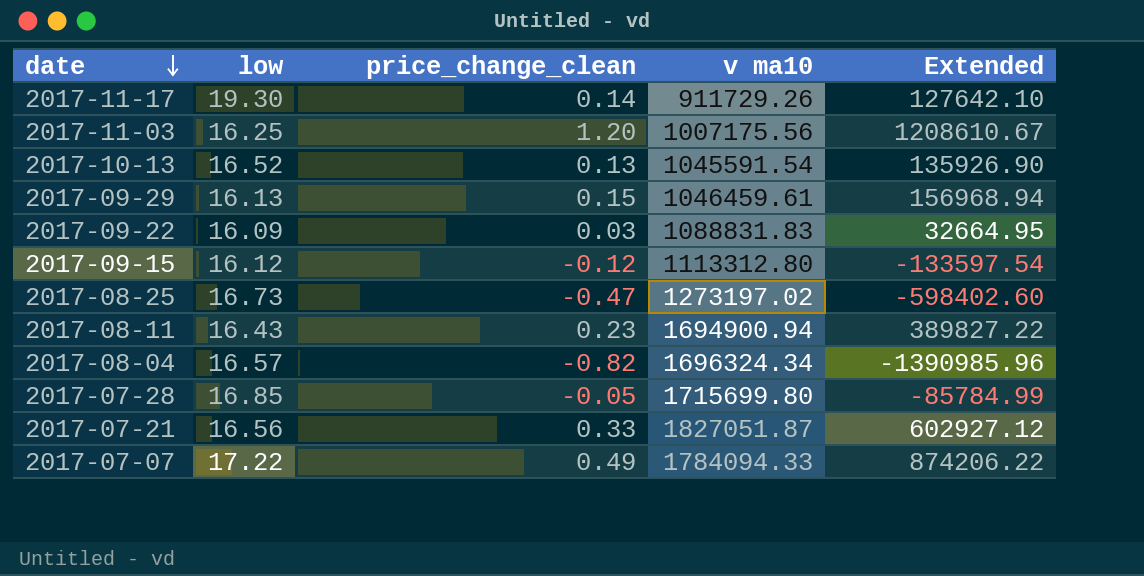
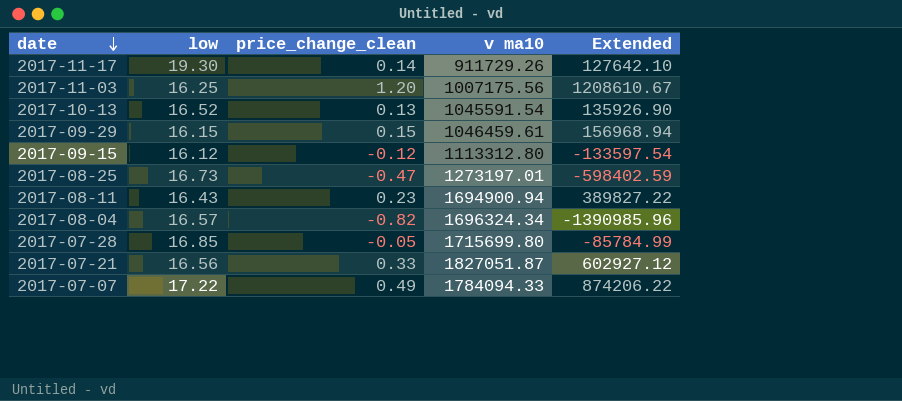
row 2017-09-22: 16.09 | 0.03 | 1088831.83 | 32664.95 -> none
2017-09-29 | low: 16.13 -> 16.15
2017-08-25 | v ma10: 1273197.02 -> 1273197.01
2017-08-25 | Extended: -598402.60 -> -598402.59

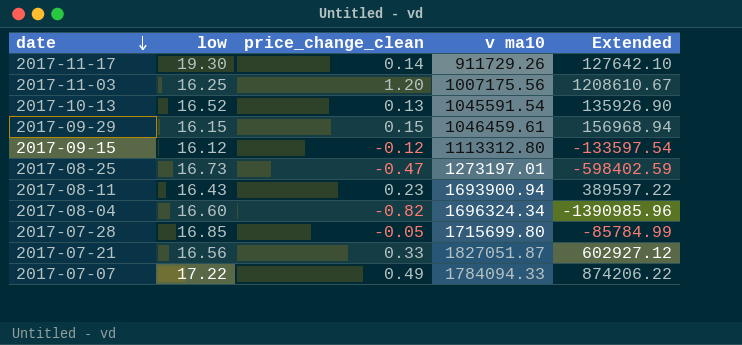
2017-08-11 | v ma10: 1694900.94 -> 1693900.94
2017-08-11 | Extended: 389827.22 -> 389597.22
2017-08-04 | low: 16.57 -> 16.60

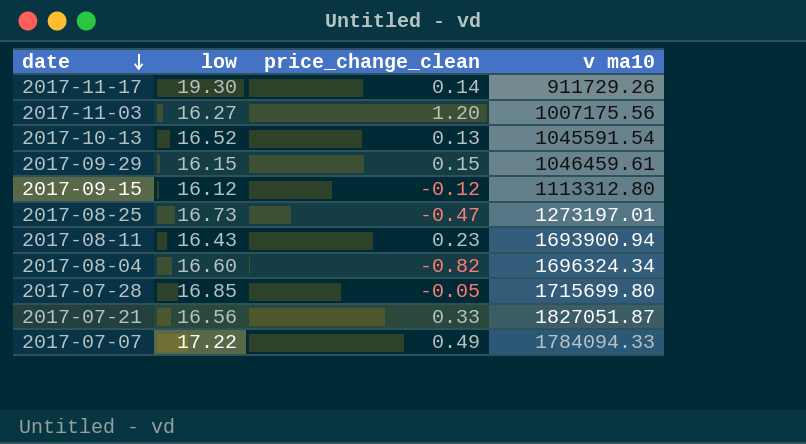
column Extended | formula: [price_change_clean] * [v ma10] -> none
2017-11-03 | low: 16.25 -> 16.27

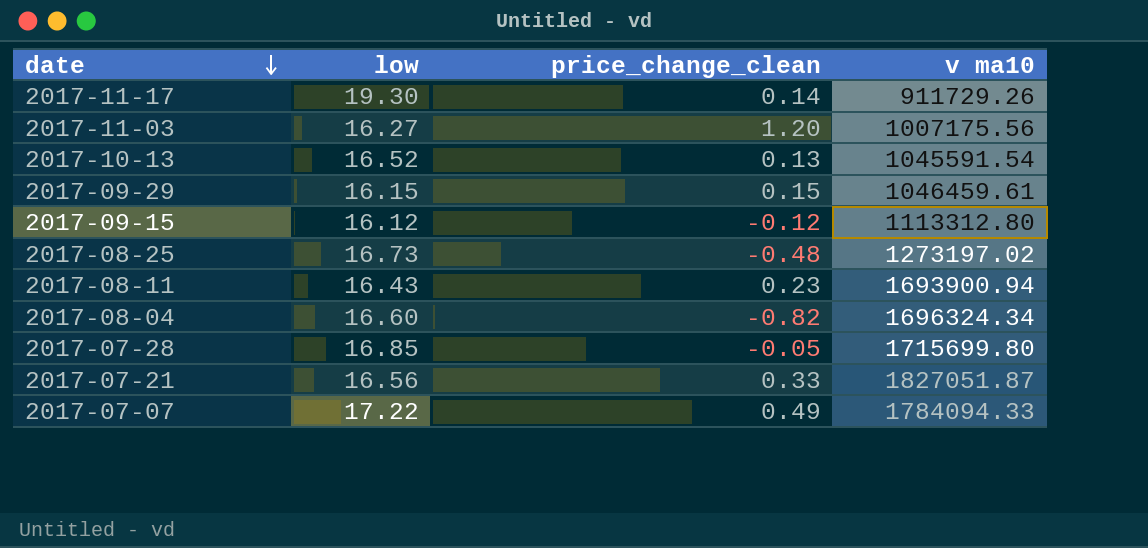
2017-08-25 | price_change_clean: -0.47 -> -0.48
2017-08-25 | v ma10: 1273197.01 -> 1273197.02

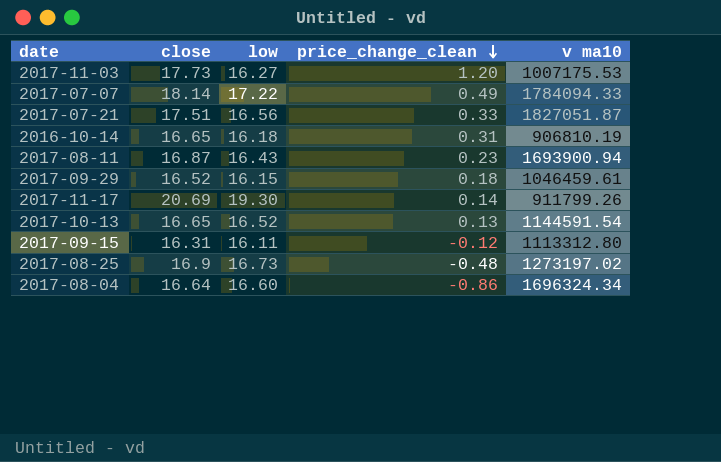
row order: date descending -> price_change_clean descending
column close | position: none -> 2
row 2017-07-28: 16.85 | -0.05 | 1715699.80 -> none
2017-11-03 | v ma10: 1007175.56 -> 1007175.53
row 2016-10-14: none -> 16.65 | 16.18 | 0.31 | 906810.19
2017-09-29 | price_change_clean: 0.15 -> 0.18
2017-11-17 | v ma10: 911729.26 -> 911799.26
2017-10-13 | v ma10: 1045591.54 -> 1144591.54
2017-09-15 | low: 16.12 -> 16.11
2017-08-04 | price_change_clean: -0.82 -> -0.86

